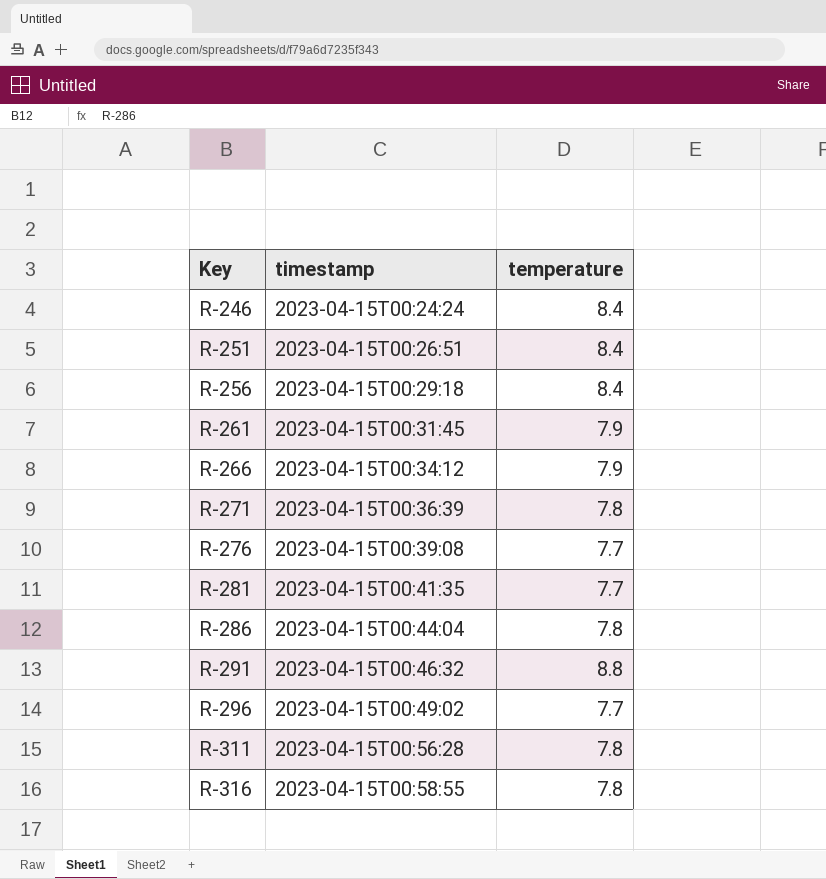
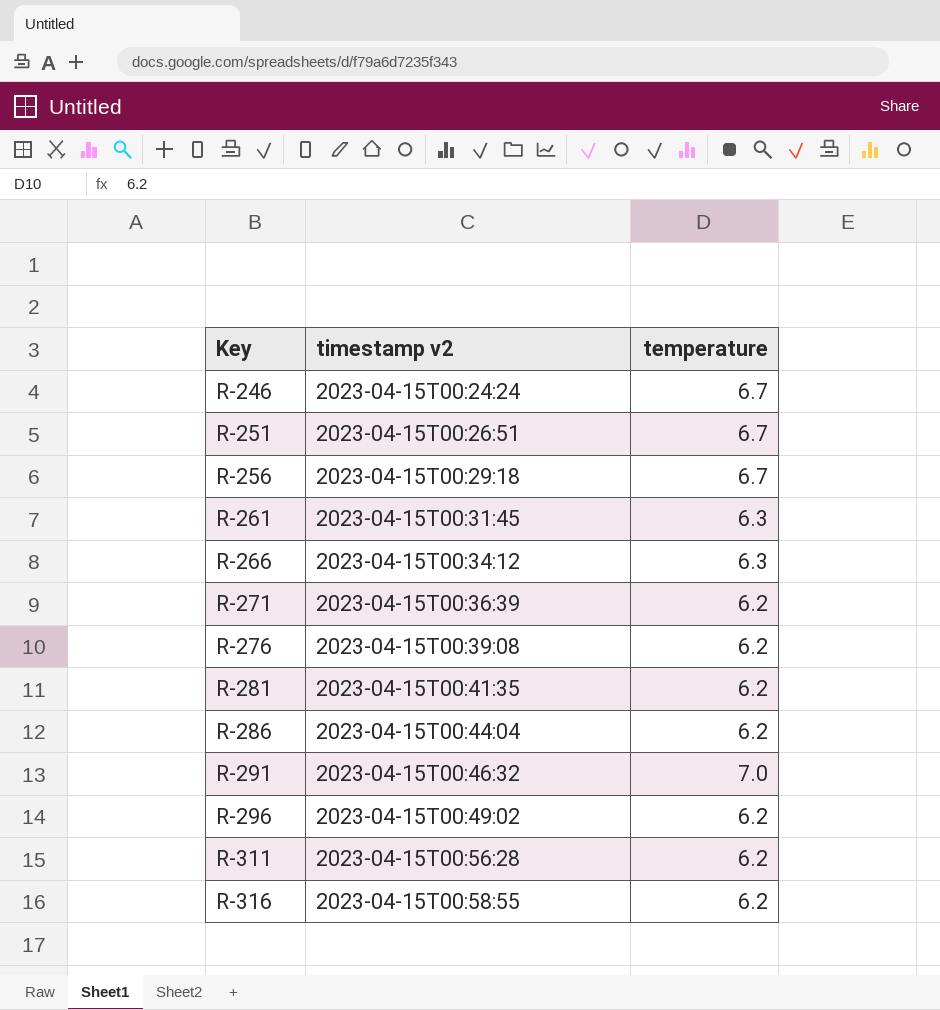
column name: timestamp -> timestamp v2
R-246 | temperature: 8.4 -> 6.7
R-251 | temperature: 8.4 -> 6.7
R-256 | temperature: 8.4 -> 6.7
R-261 | temperature: 7.9 -> 6.3
R-266 | temperature: 7.9 -> 6.3
R-271 | temperature: 7.8 -> 6.2
R-276 | temperature: 7.7 -> 6.2
R-281 | temperature: 7.7 -> 6.2
R-286 | temperature: 7.8 -> 6.2
R-291 | temperature: 8.8 -> 7.0
R-296 | temperature: 7.7 -> 6.2
R-311 | temperature: 7.8 -> 6.2
R-316 | temperature: 7.8 -> 6.2

